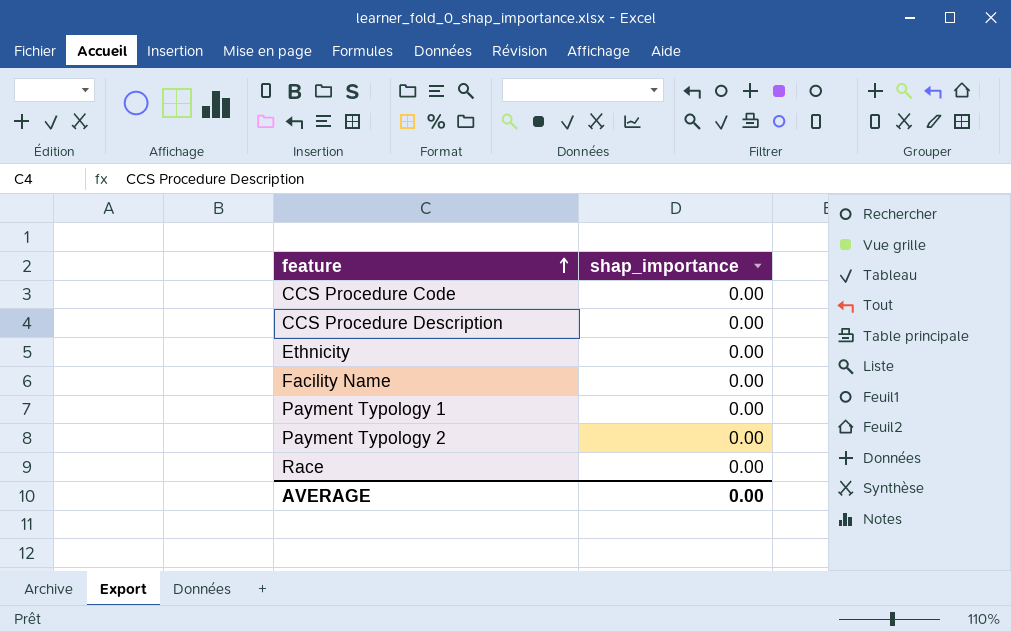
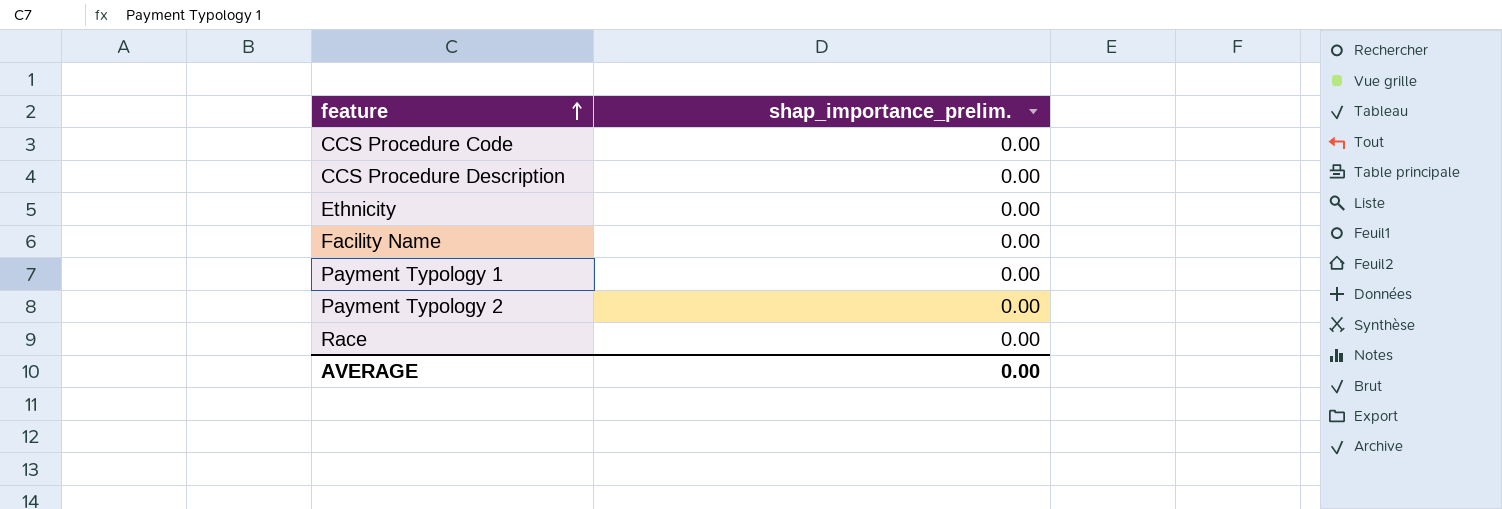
column name: shap_importance -> shap_importance_prelim.

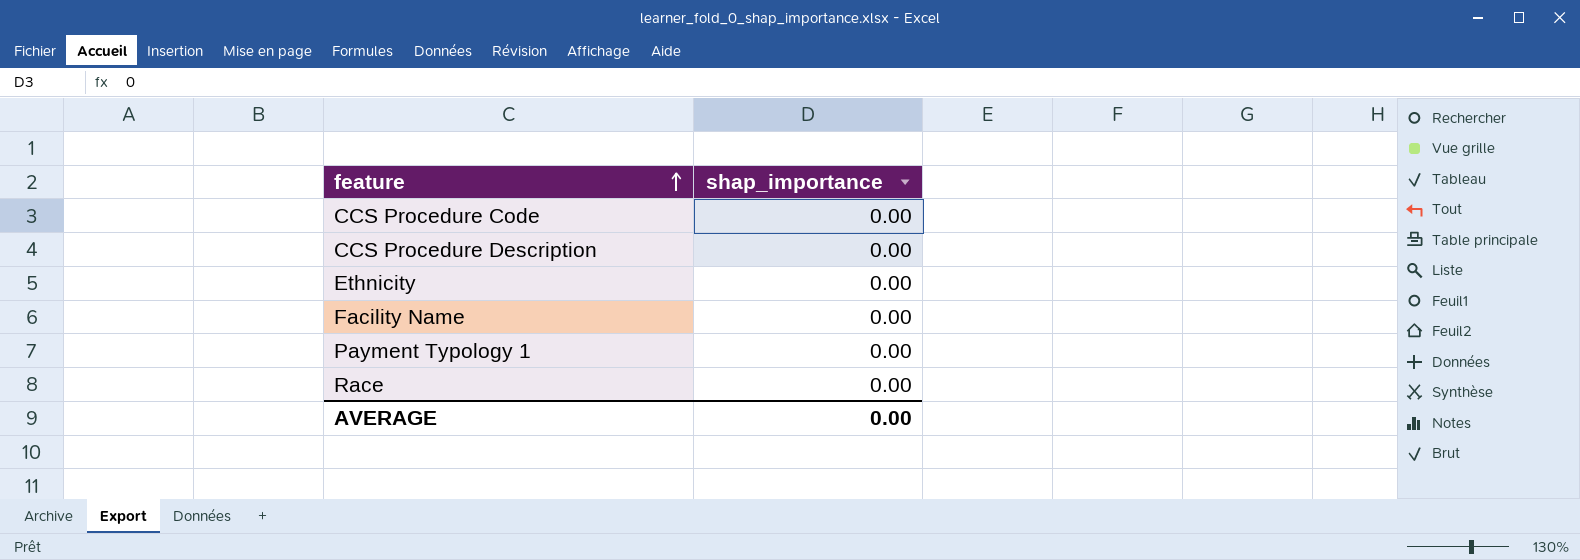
column name: shap_importance_prelim. -> shap_importance
row Payment Typology 2: 0.00 -> none

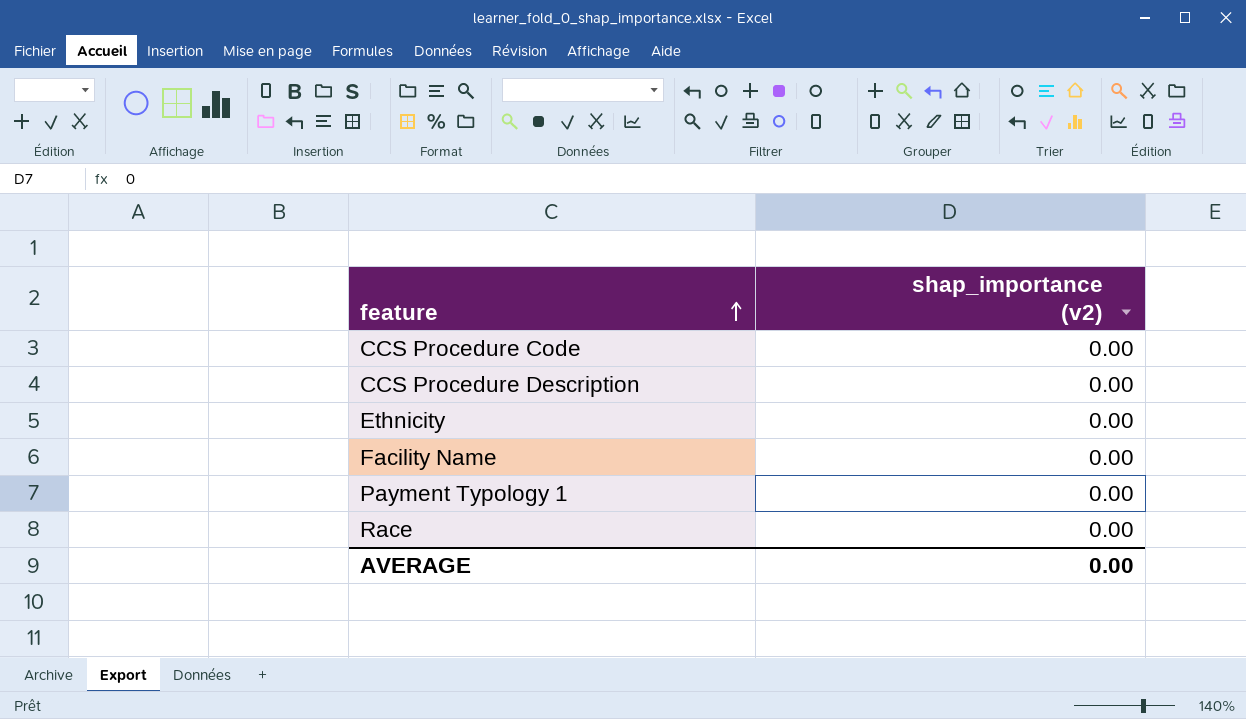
column name: shap_importance -> shap_importance (v2)

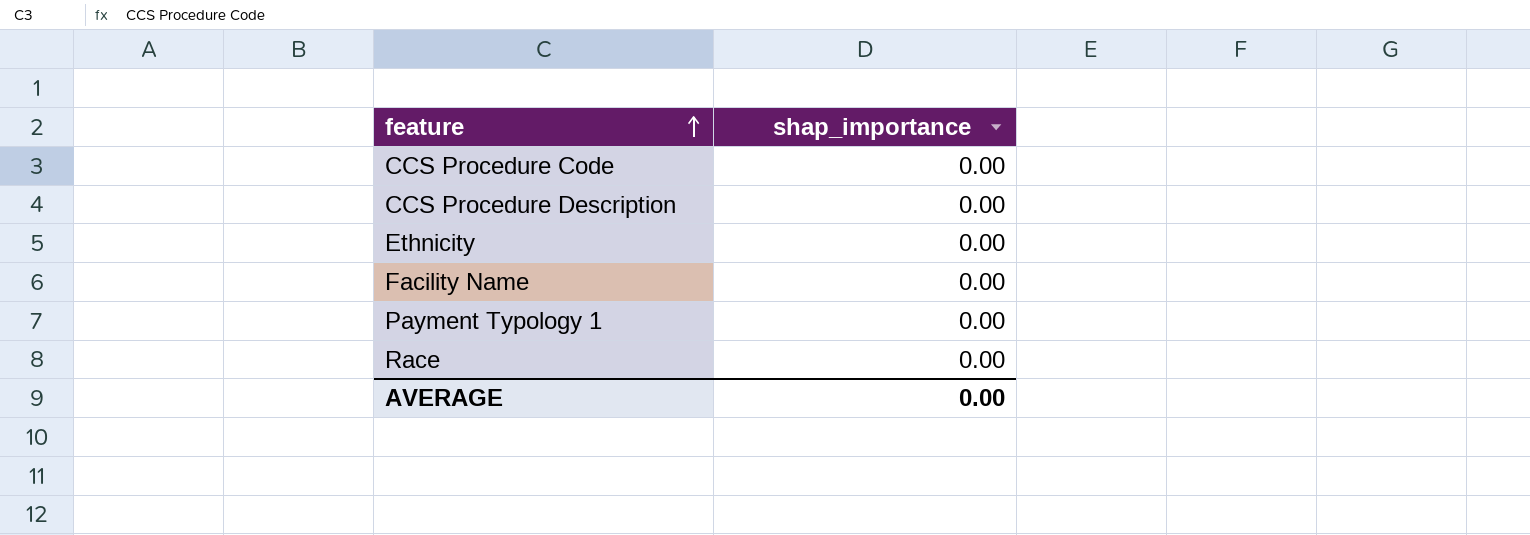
column name: shap_importance (v2) -> shap_importance

